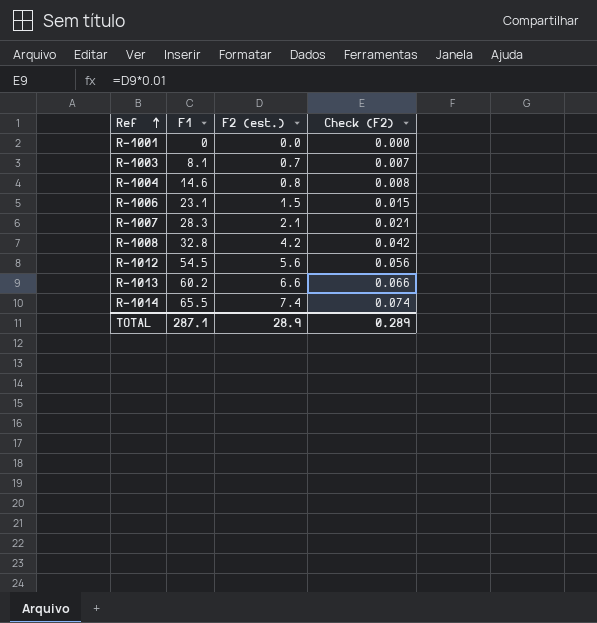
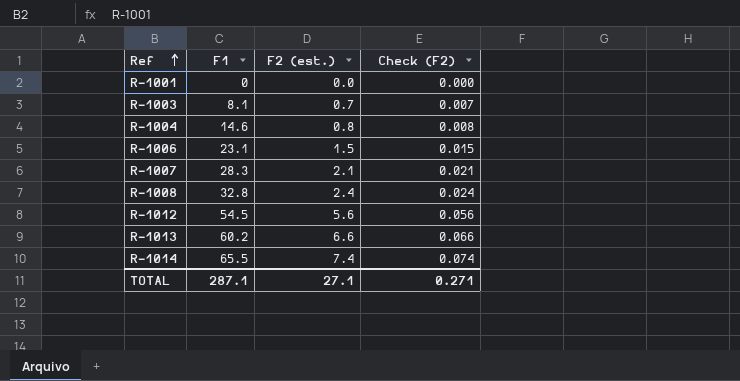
R-1008 | F2 (est.): 4.2 -> 2.4
R-1008 | Check (F2): 0.042 -> 0.024
TOTAL | F2 (est.): 28.9 -> 27.1
TOTAL | Check (F2): 0.289 -> 0.271

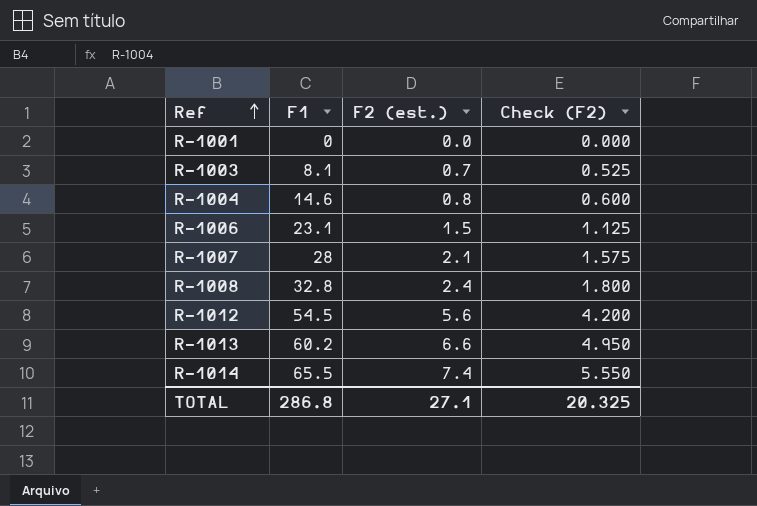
column Check (F2) | formula: [F2 (est.)] * 0.01 -> [F2 (est.)] * 0.75
R-1007 | F1: 28.3 -> 28
TOTAL | F1: 287.1 -> 286.8
TOTAL | Check (F2): 0.271 -> 20.325

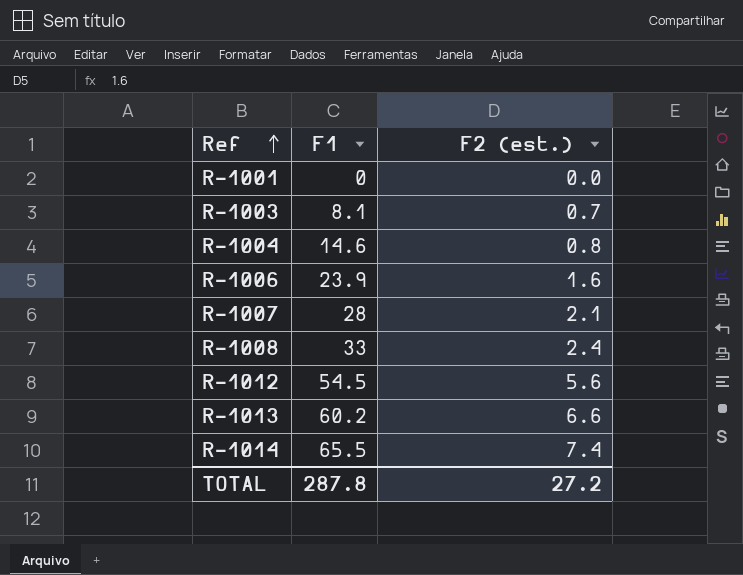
column Check (F2) | formula: [F2 (est.)] * 0.75 -> none
R-1006 | F1: 23.1 -> 23.9
R-1006 | F2 (est.): 1.5 -> 1.6
R-1008 | F1: 32.8 -> 33
TOTAL | F1: 286.8 -> 287.8
TOTAL | F2 (est.): 27.1 -> 27.2

